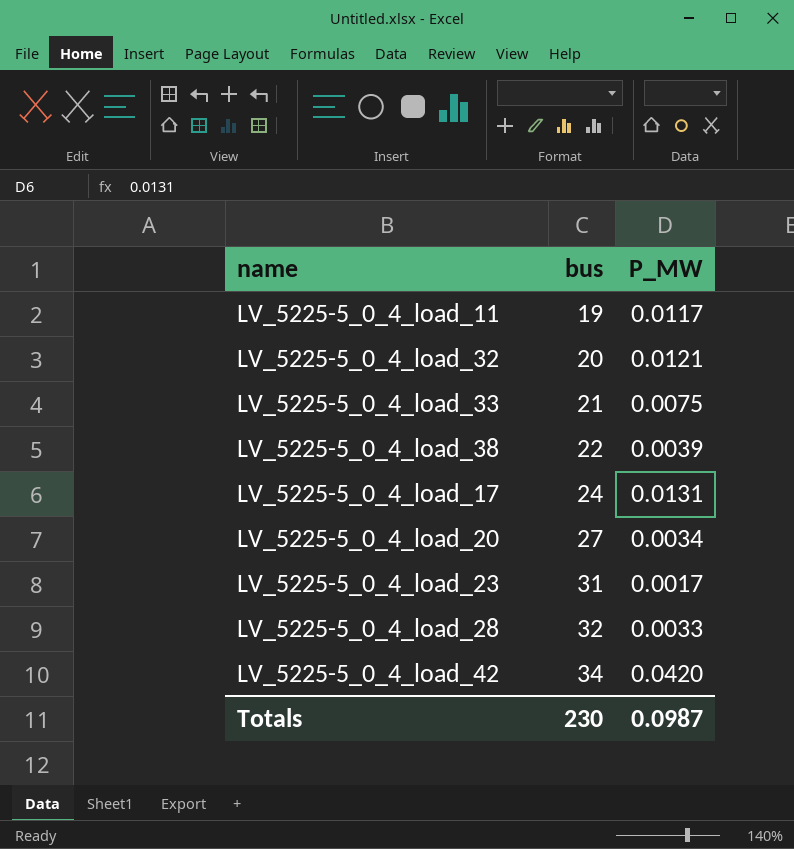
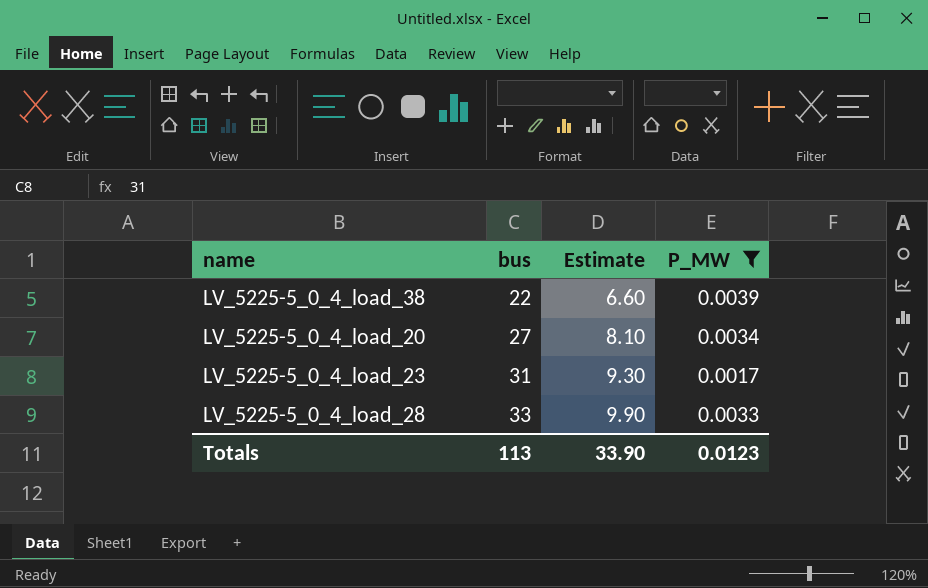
filter: none -> P_MW <= 0.0039
column Estimate | formula: none -> [bus] * 0.3
LV_5225-5_0_4_load_28 | bus: 32 -> 33
Totals | bus: 230 -> 113
Totals | P_MW: 0.0987 -> 0.0123

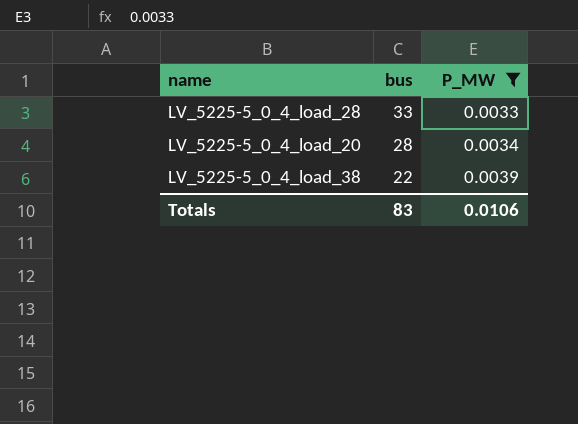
row order: bus ascending -> bus descending
column Estimate | formula: [bus] * 0.3 -> none
row LV_5225-5_0_4_load_23: 31 | 9.30 | 0.0017 -> none
LV_5225-5_0_4_load_20 | bus: 27 -> 28
Totals | bus: 113 -> 83
Totals | P_MW: 0.0123 -> 0.0106

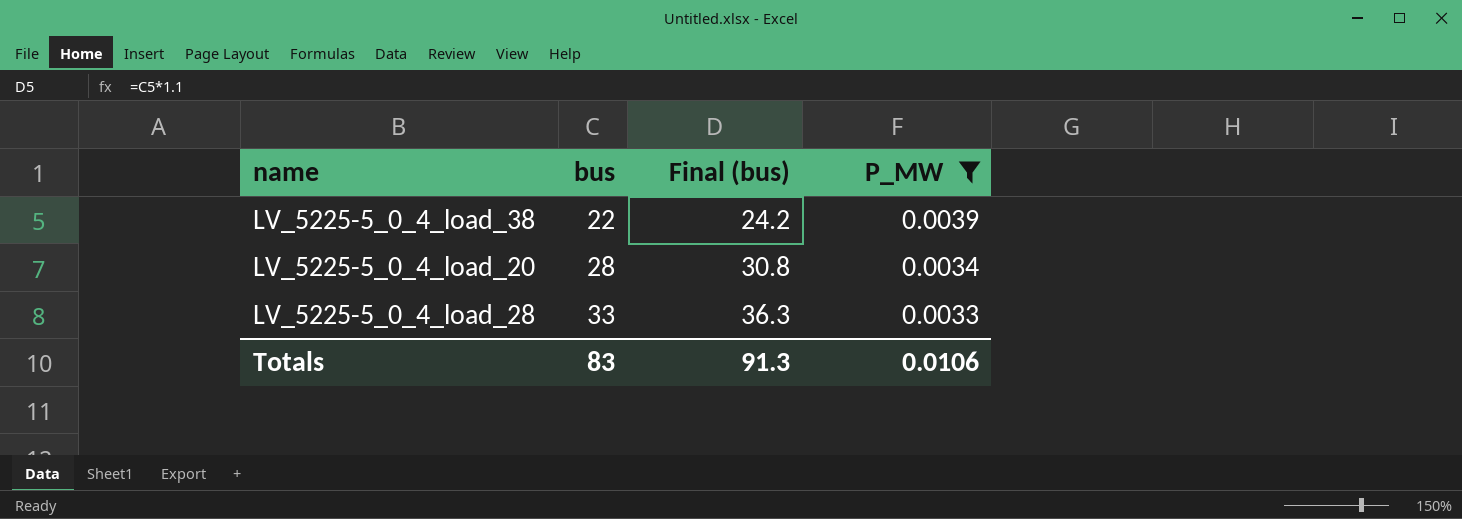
row order: bus descending -> bus ascending
column Final (bus) | formula: none -> [bus] * 1.1

